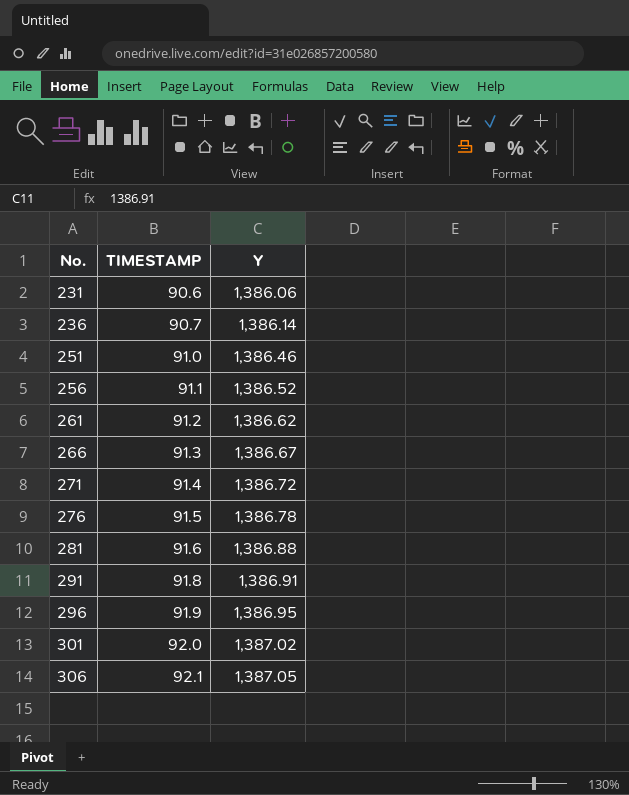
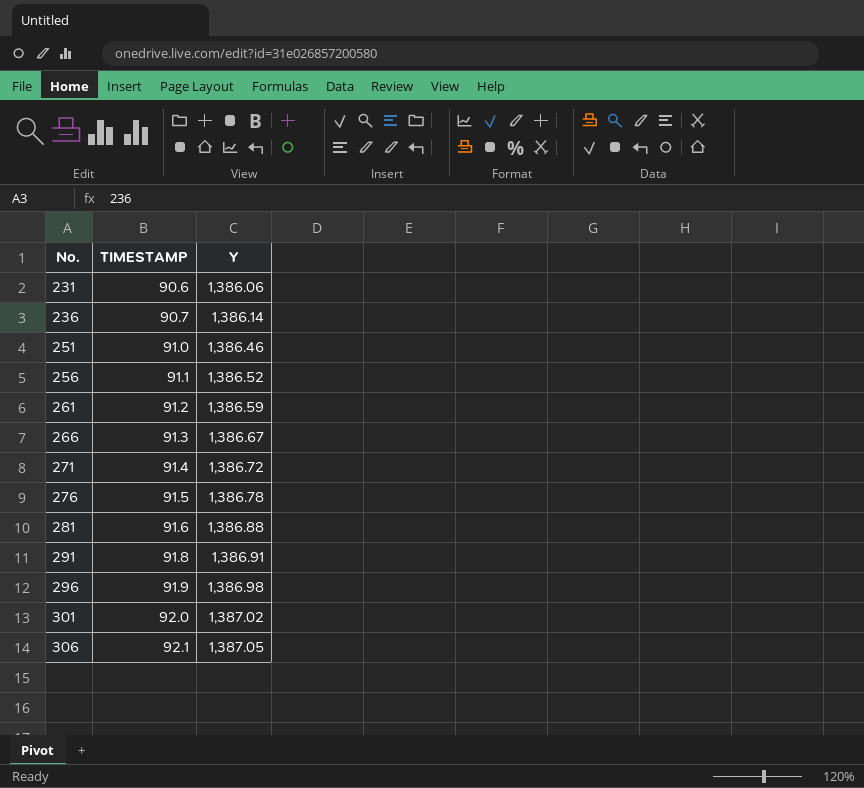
261 | Y: 1,386.62 -> 1,386.59
296 | Y: 1,386.95 -> 1,386.98

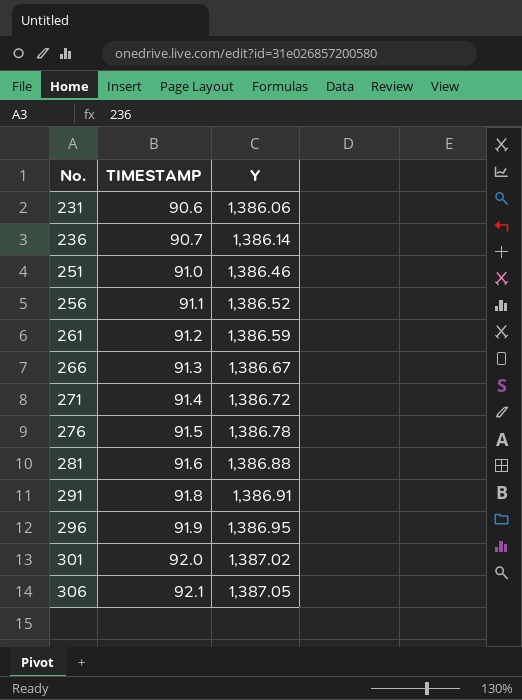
296 | Y: 1,386.98 -> 1,386.95

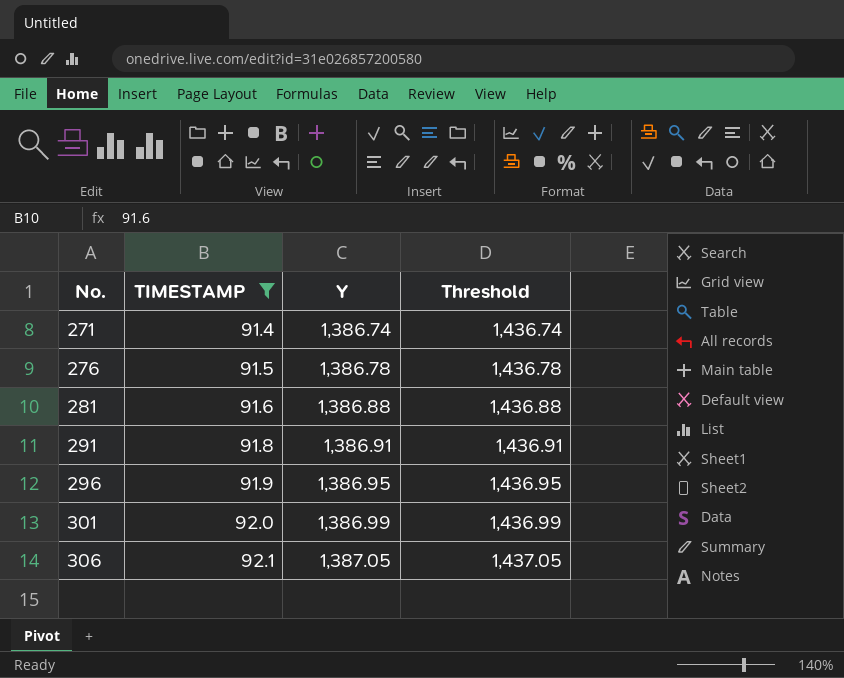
filter: none -> TIMESTAMP >= 91.4
column Threshold | formula: none -> [Y] + 50
271 | Y: 1,386.72 -> 1,386.74
301 | Y: 1,387.02 -> 1,386.99

